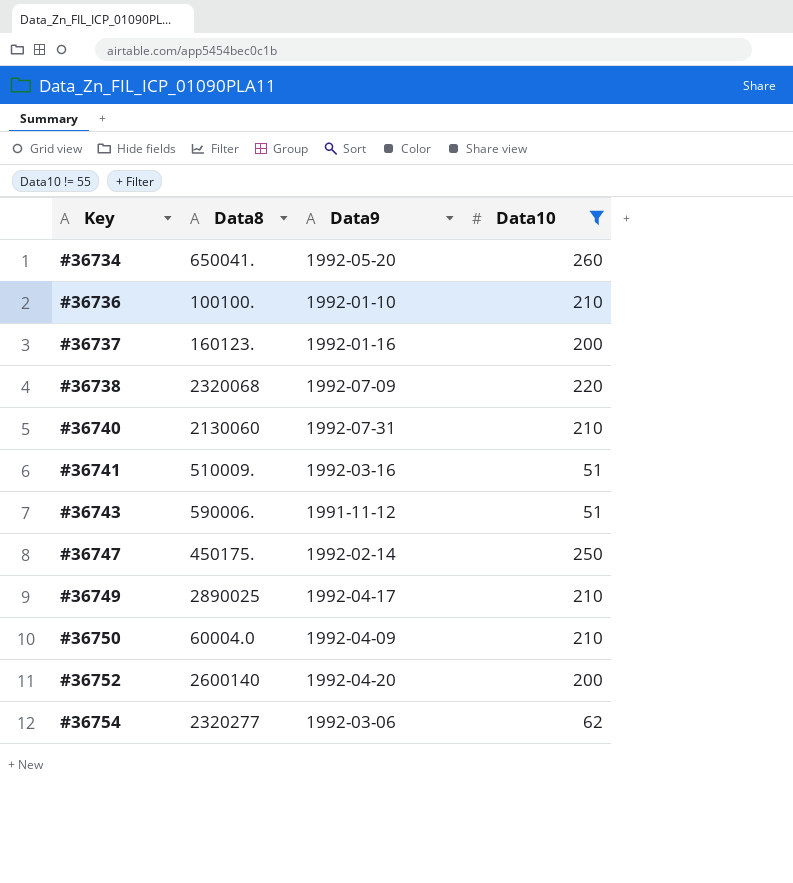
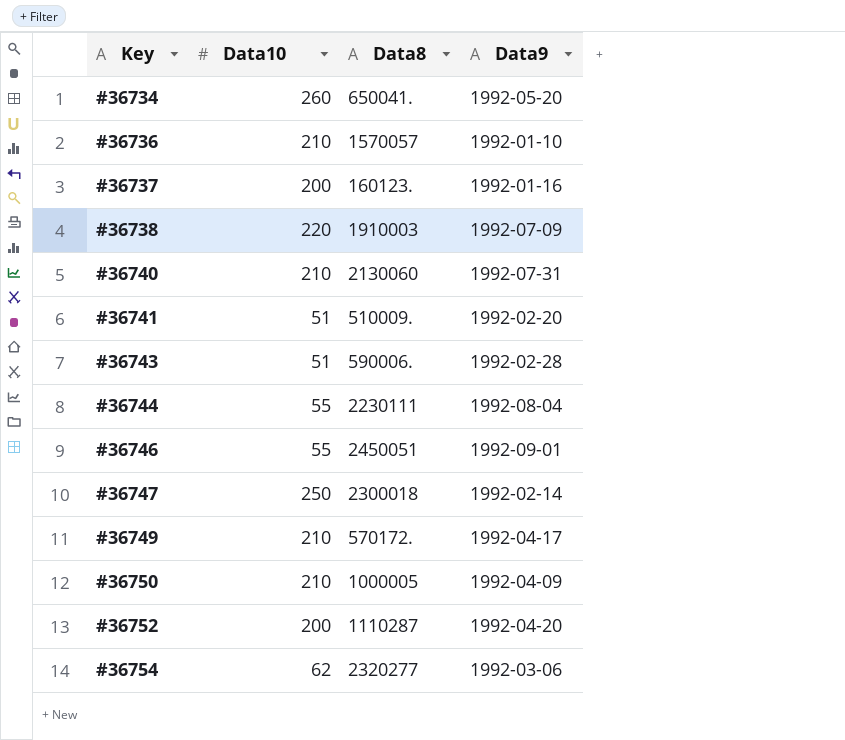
filter: Data10 != 55 -> none
column Data10 | position: 4 -> 2
#36736 | Data8: 100100. -> 1570057
#36738 | Data8: 2320068 -> 1910003
#36741 | Data9: 1992-03-16 -> 1992-02-20
#36743 | Data9: 1991-11-12 -> 1992-02-28
#36747 | Data8: 450175. -> 2300018
#36749 | Data8: 2890025 -> 570172.
#36750 | Data8: 60004.0 -> 1000005
#36752 | Data8: 2600140 -> 1110287

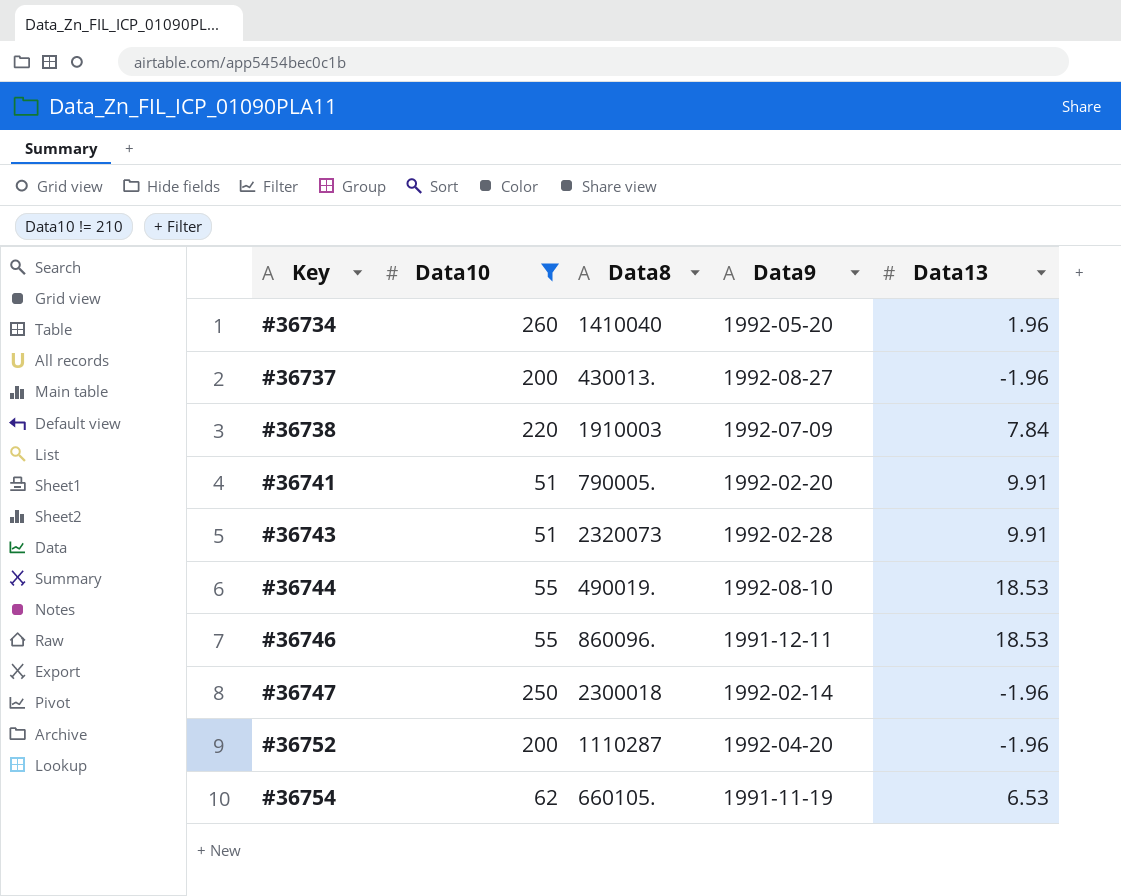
filter: none -> Data10 != 210
column Data13 | position: none -> 5
#36734 | Data8: 650041. -> 1410040
#36737 | Data8: 160123. -> 430013.
#36737 | Data9: 1992-01-16 -> 1992-08-27
#36741 | Data8: 510009. -> 790005.
#36743 | Data8: 590006. -> 2320073
#36744 | Data8: 2230111 -> 490019.
#36744 | Data9: 1992-08-04 -> 1992-08-10
#36746 | Data8: 2450051 -> 860096.
#36746 | Data9: 1992-09-01 -> 1991-12-11
#36754 | Data8: 2320277 -> 660105.
#36754 | Data9: 1992-03-06 -> 1991-11-19

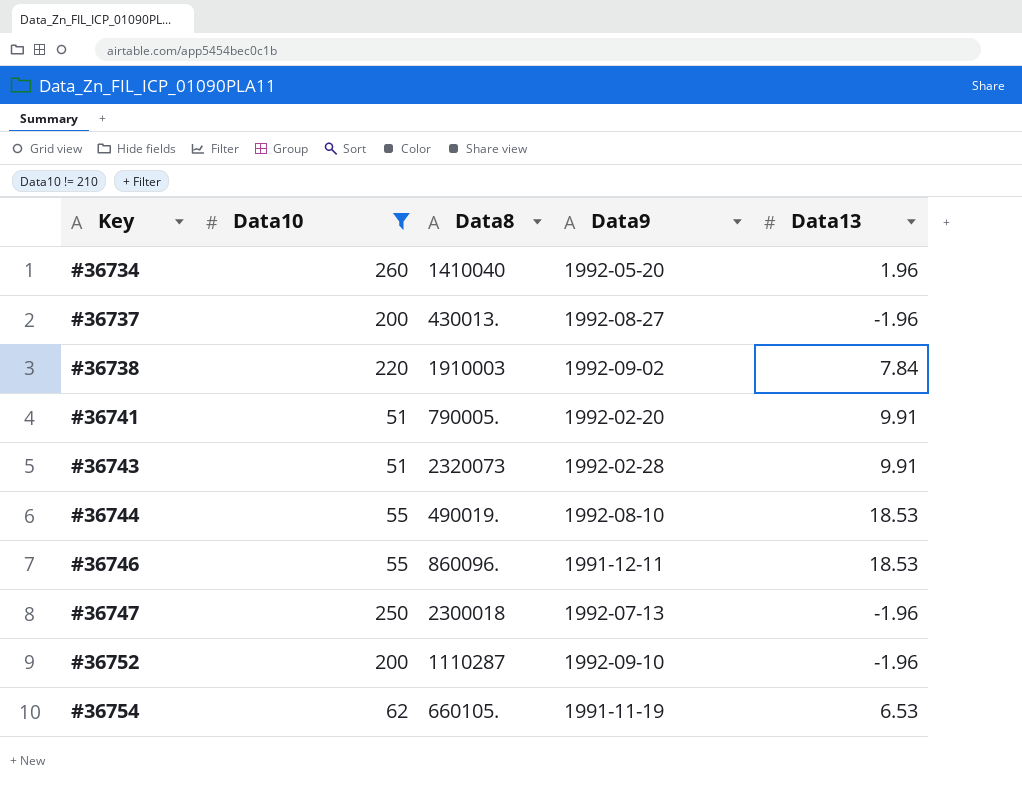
#36738 | Data9: 1992-07-09 -> 1992-09-02
#36747 | Data9: 1992-02-14 -> 1992-07-13
#36752 | Data9: 1992-04-20 -> 1992-09-10

